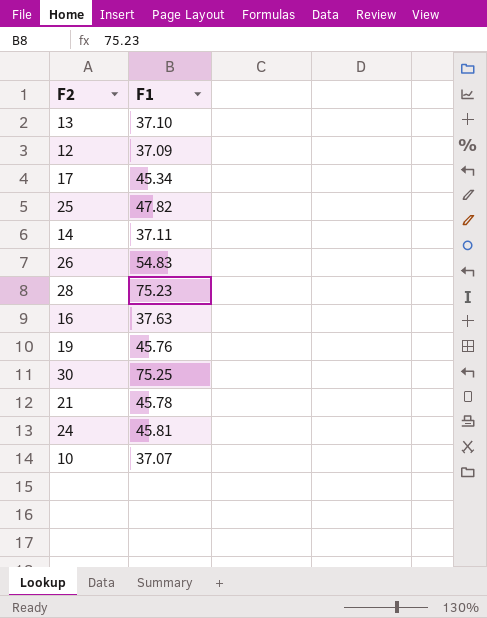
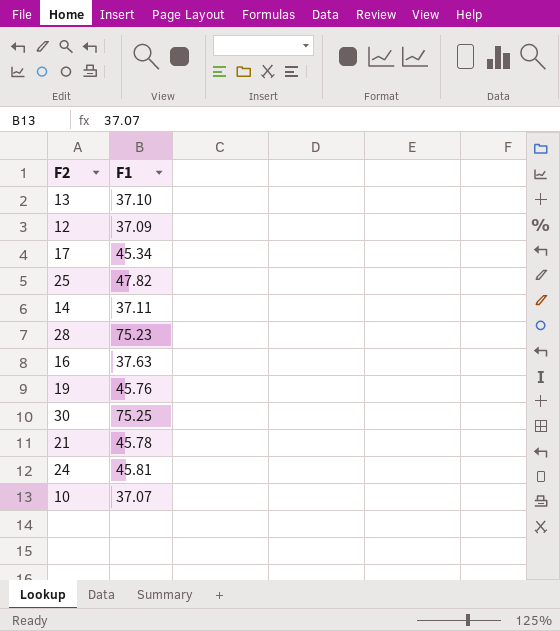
row 26: 54.83 -> none

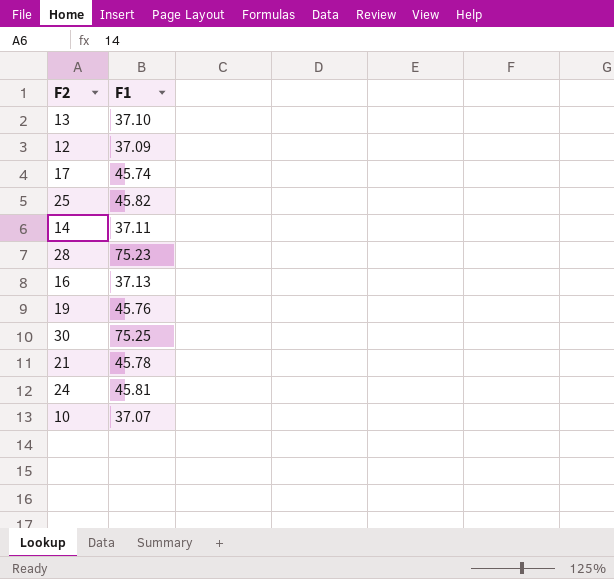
17 | F1: 45.34 -> 45.74
25 | F1: 47.82 -> 45.82
16 | F1: 37.63 -> 37.13

